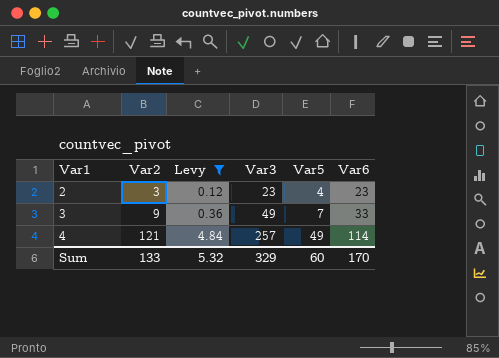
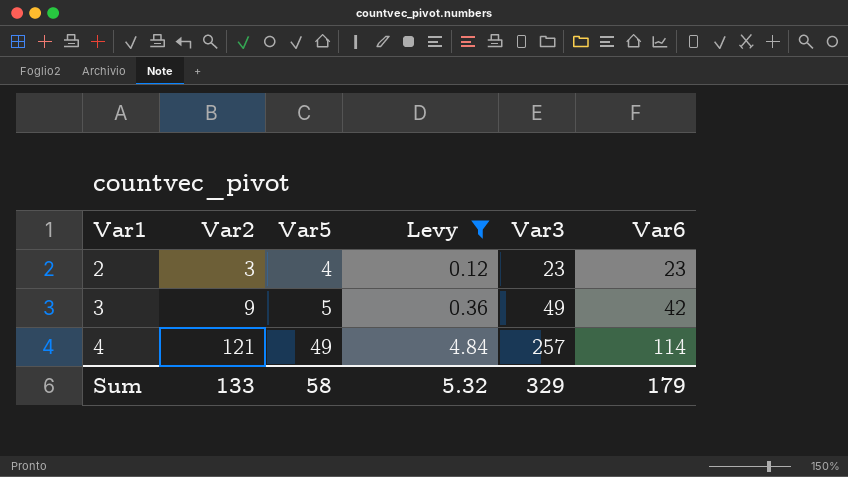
column Var5 | position: 5 -> 3
3 | Var5: 7 -> 5
3 | Var6: 33 -> 42
Sum | Var5: 60 -> 58
Sum | Var6: 170 -> 179

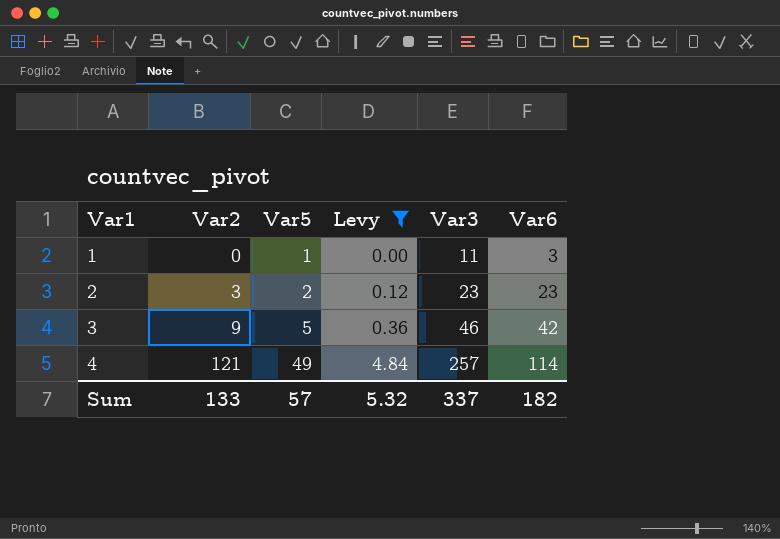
row 1: none -> 0 | 1 | 0.00 | 11 | 3
2 | Var5: 4 -> 2
3 | Var3: 49 -> 46
Sum | Var5: 58 -> 57
Sum | Var3: 329 -> 337
Sum | Var6: 179 -> 182

